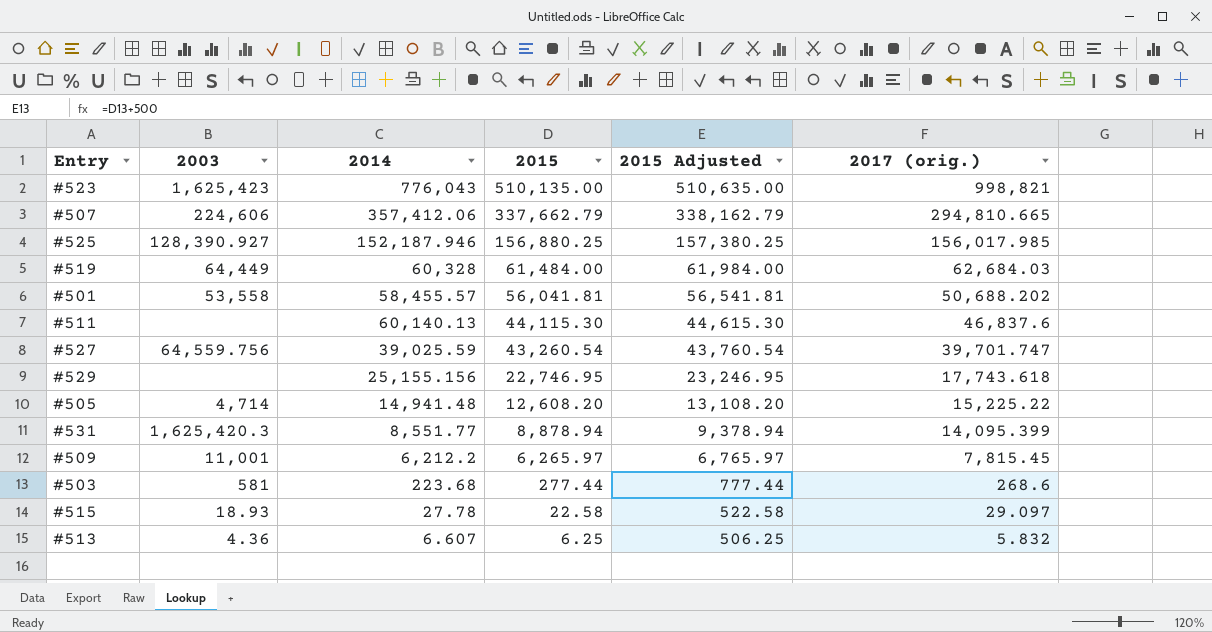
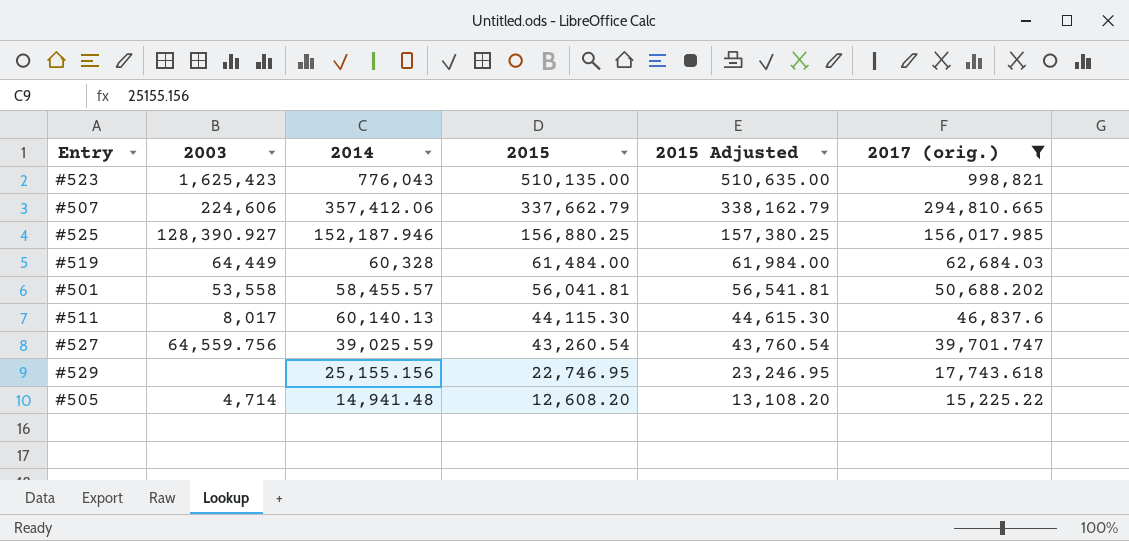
filter: none -> 2017 (orig.) >= 15,225.22
#511 | 2003: none -> 8,017

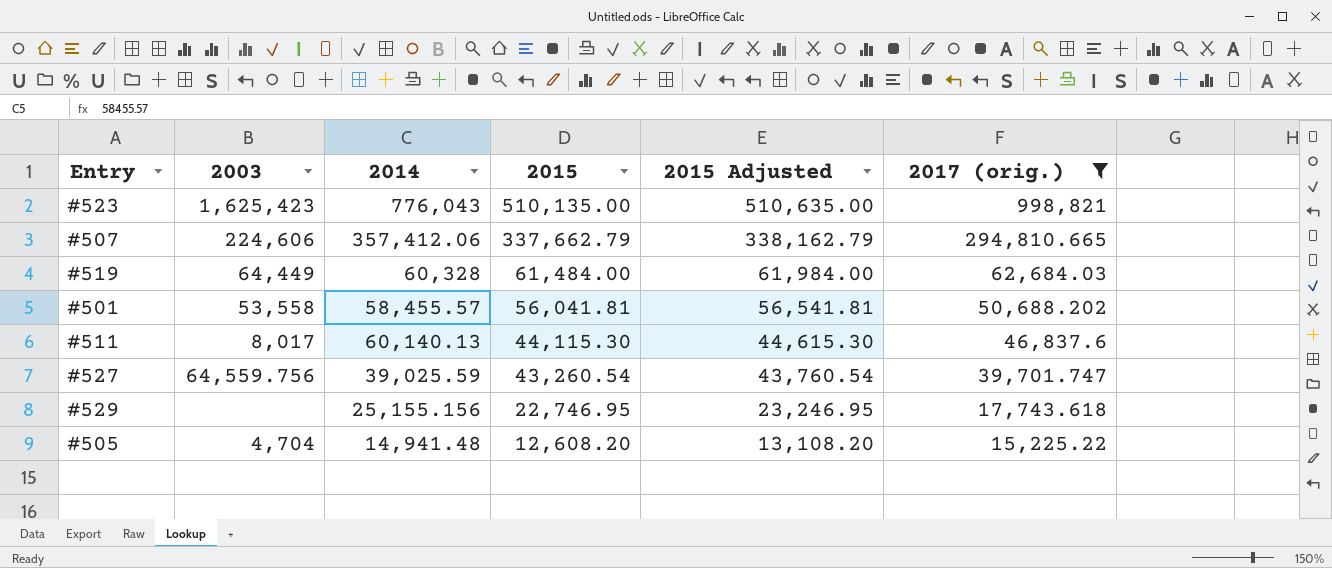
row #525: 128,390.927 | 152,187.946 | 156,880.25 | 157,380.25 | 156,017.985 -> none
#505 | 2003: 4,714 -> 4,704

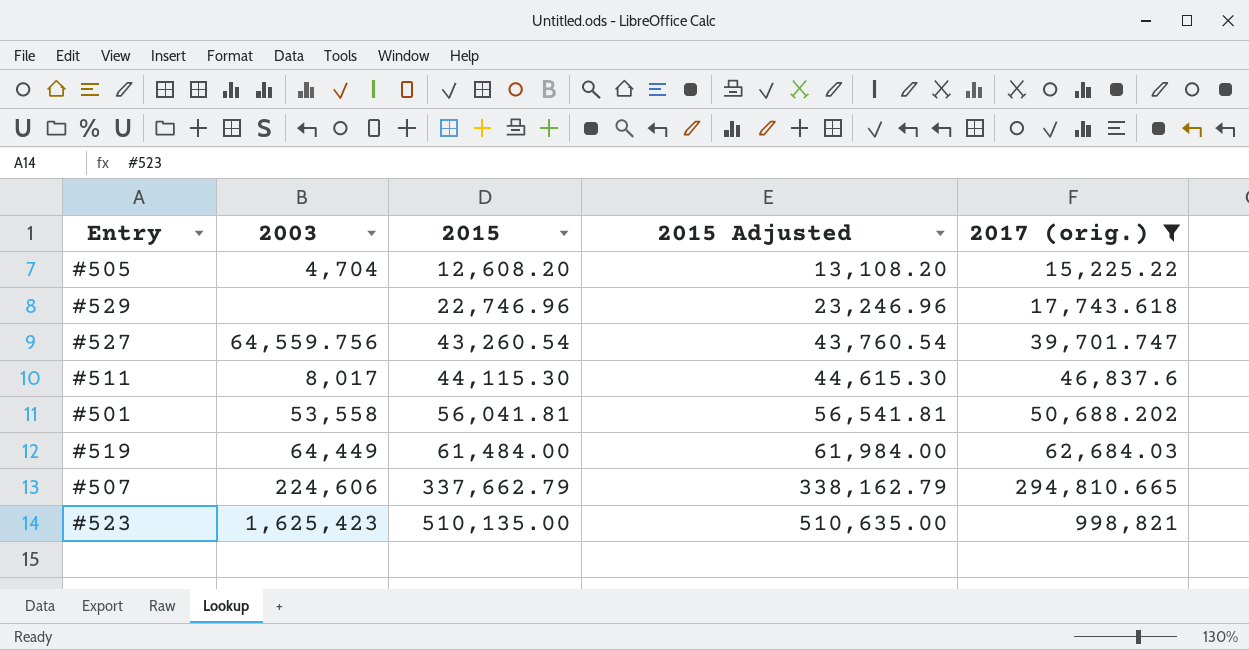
row order: 2015 descending -> 2015 ascending
column 2014 | position: 3 -> none
#529 | 2015: 22,746.95 -> 22,746.96
#529 | 2015 Adjusted: 23,246.95 -> 23,246.96

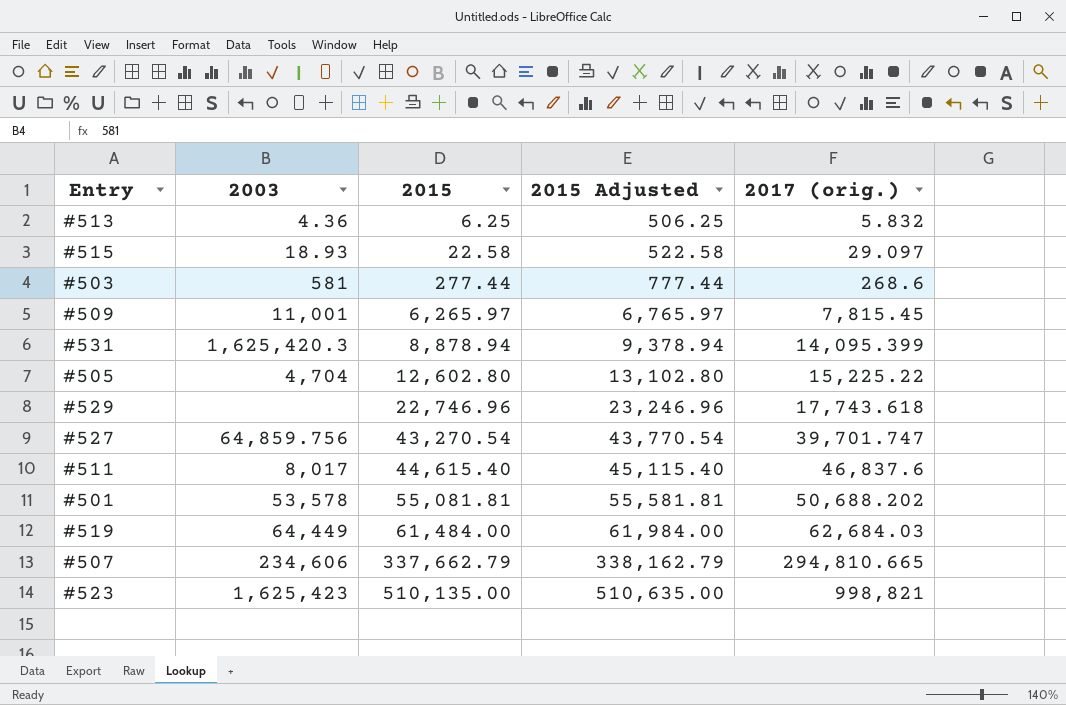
filter: 2017 (orig.) >= 15,225.22 -> none
#505 | 2015: 12,608.20 -> 12,602.80
#505 | 2015 Adjusted: 13,108.20 -> 13,102.80
#527 | 2003: 64,559.756 -> 64,859.756
#527 | 2015: 43,260.54 -> 43,270.54
#527 | 2015 Adjusted: 43,760.54 -> 43,770.54
#511 | 2015: 44,115.30 -> 44,615.40
#511 | 2015 Adjusted: 44,615.30 -> 45,115.40
#501 | 2003: 53,558 -> 53,578
#501 | 2015: 56,041.81 -> 55,081.81
#501 | 2015 Adjusted: 56,541.81 -> 55,581.81
#507 | 2003: 224,606 -> 234,606

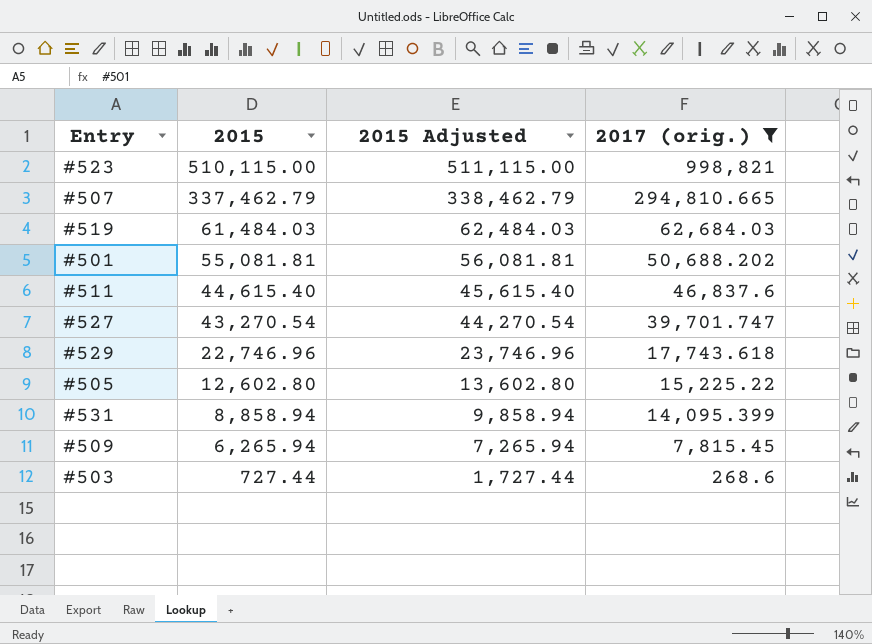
filter: none -> 2017 (orig.) >= 268.6
row order: 2015 ascending -> 2015 descending
column 2003 | position: 2 -> none
column 2015 Adjusted | formula: [2015] + 500 -> [2015] + 1000
#523 | 2015: 510,135.00 -> 510,115.00
#507 | 2015: 337,662.79 -> 337,462.79
#519 | 2015: 61,484.00 -> 61,484.03
#531 | 2015: 8,878.94 -> 8,858.94
#509 | 2015: 6,265.97 -> 6,265.94
#503 | 2015: 277.44 -> 727.44

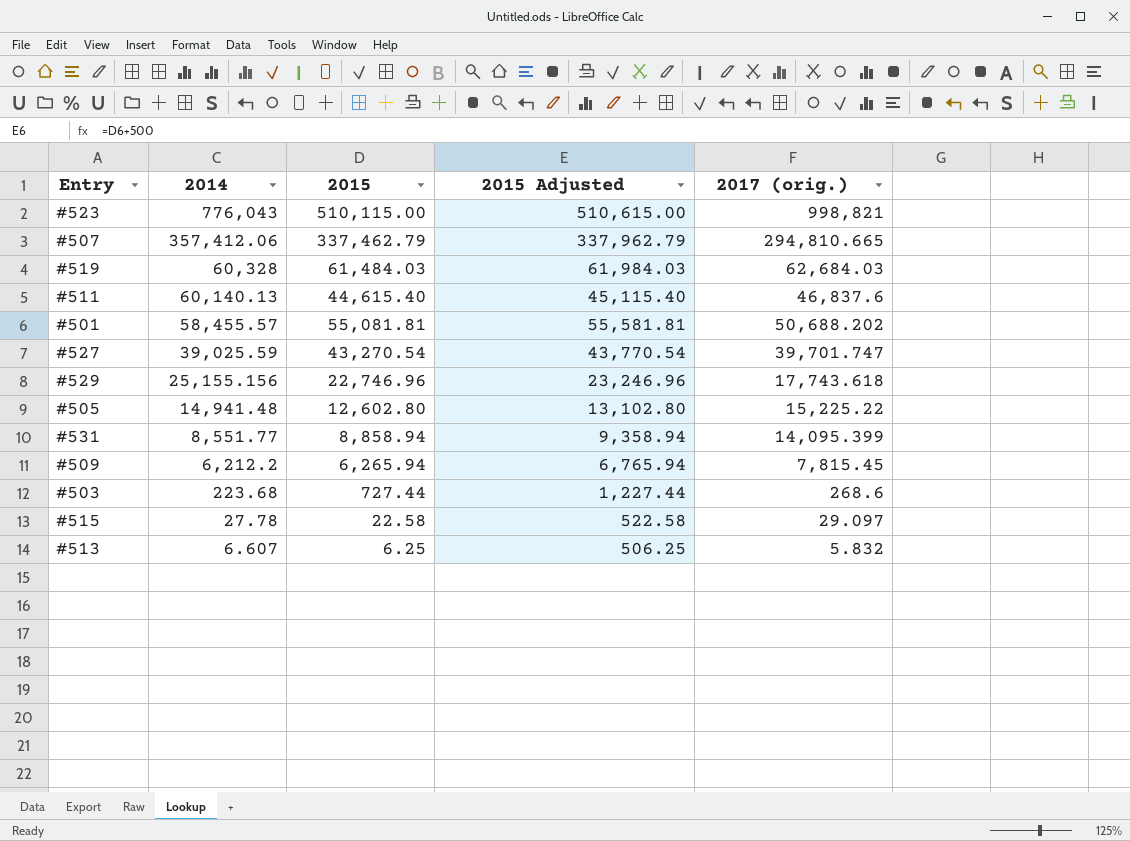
filter: 2017 (orig.) >= 268.6 -> none
row order: 2015 descending -> 2014 descending
column 2014 | position: none -> 2
column 2015 Adjusted | formula: [2015] + 1000 -> [2015] + 500

